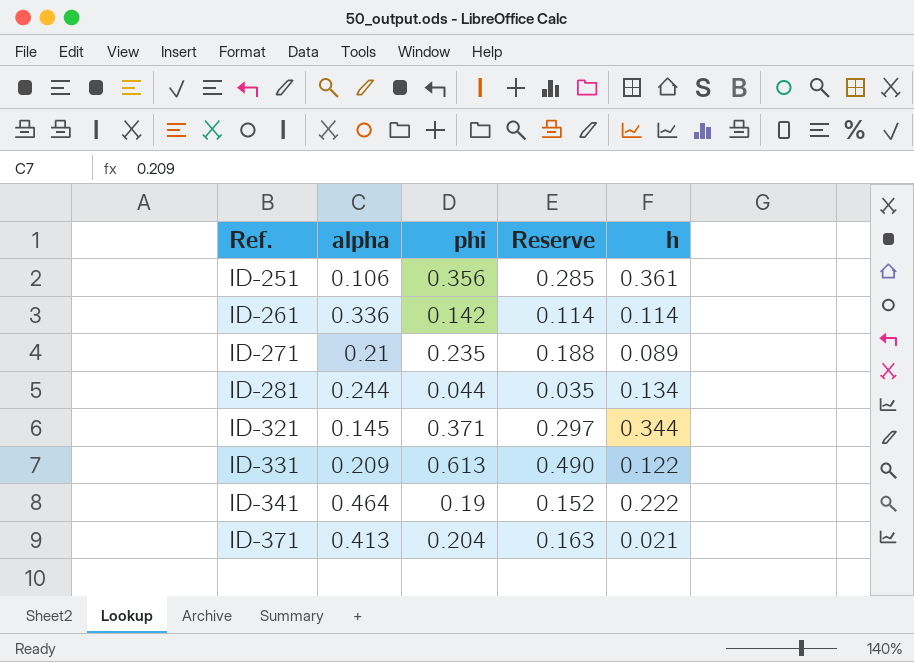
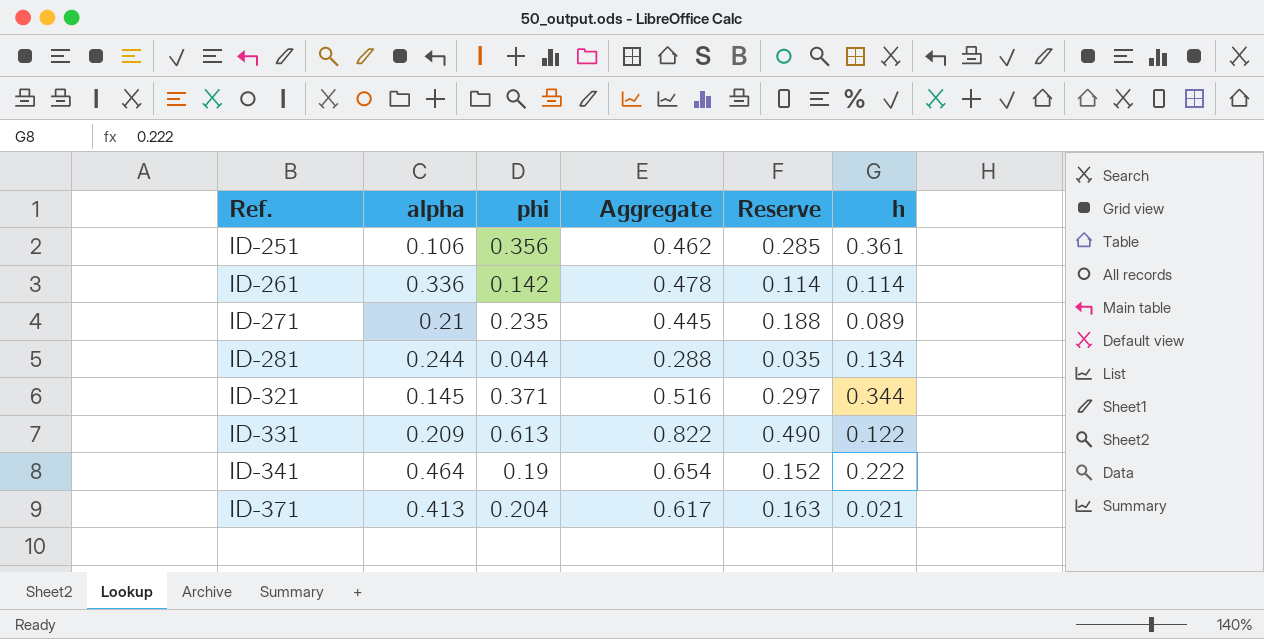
column Aggregate | formula: none -> [alpha] + [phi]

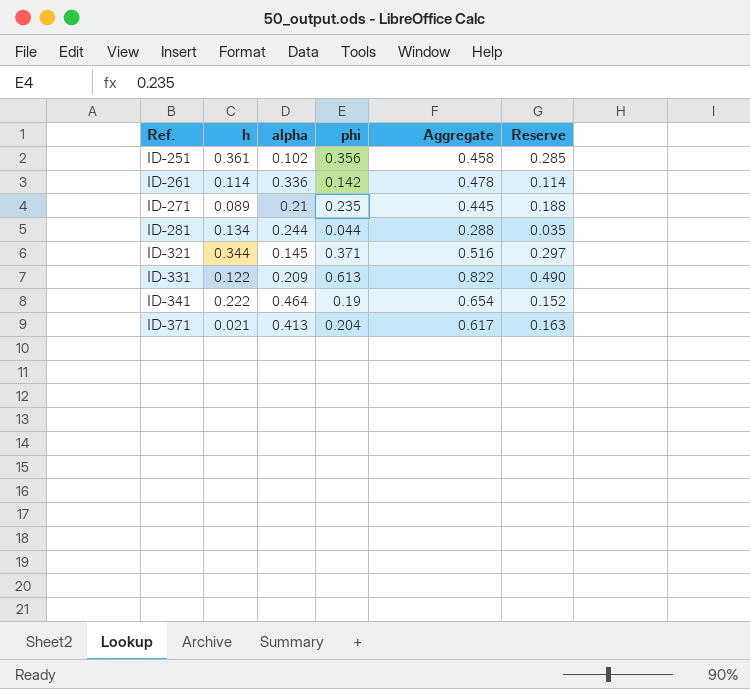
column h | position: 6 -> 2
ID-251 | alpha: 0.106 -> 0.102
ID-251 | Aggregate: 0.462 -> 0.458

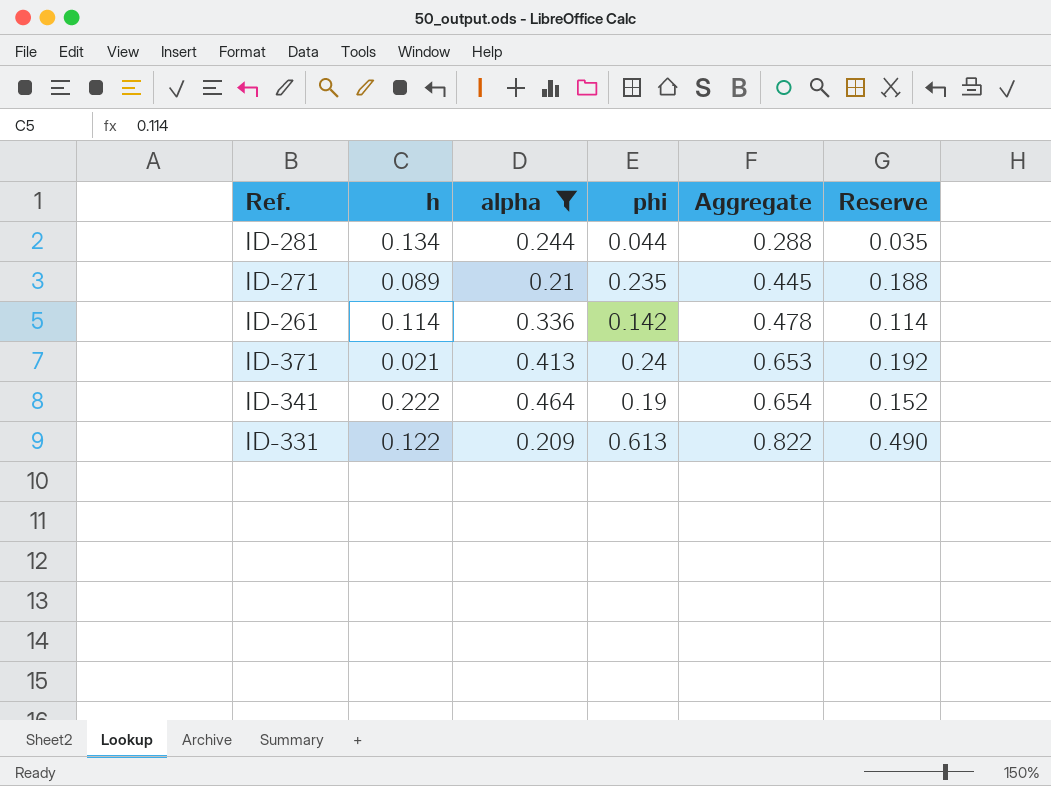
filter: none -> alpha >= 0.209
row order: Ref. ascending -> Aggregate ascending
ID-371 | phi: 0.204 -> 0.24
ID-371 | Aggregate: 0.617 -> 0.653
ID-371 | Reserve: 0.163 -> 0.192

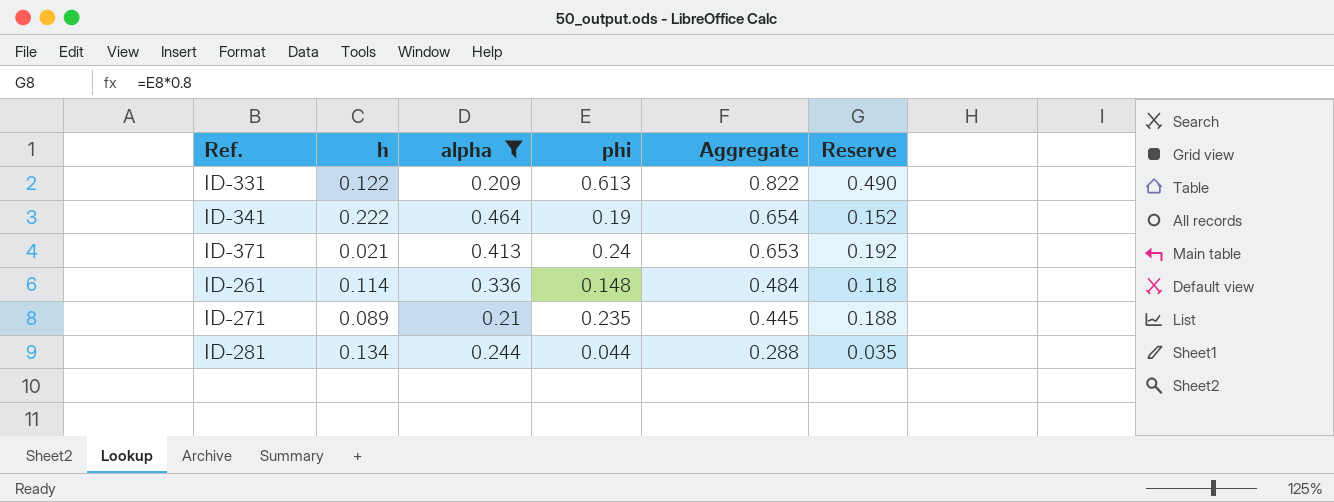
row order: Aggregate ascending -> Aggregate descending
ID-261 | phi: 0.142 -> 0.148
ID-261 | Aggregate: 0.478 -> 0.484
ID-261 | Reserve: 0.114 -> 0.118

